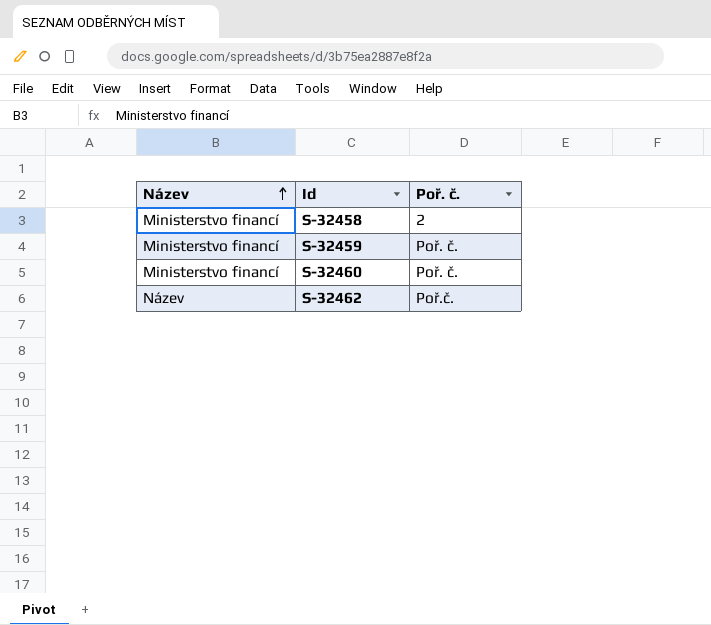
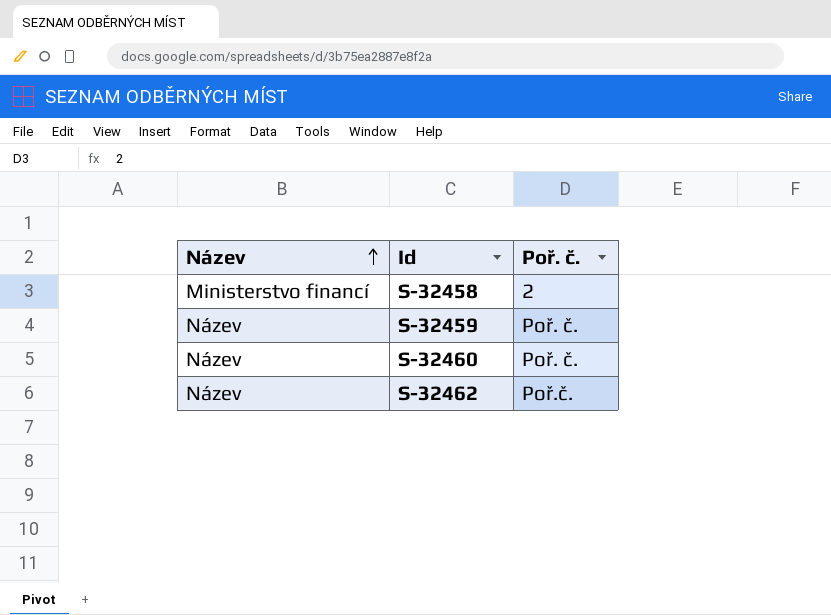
S-32459 | Název: Ministerstvo financí -> Název
S-32460 | Název: Ministerstvo financí -> Název

